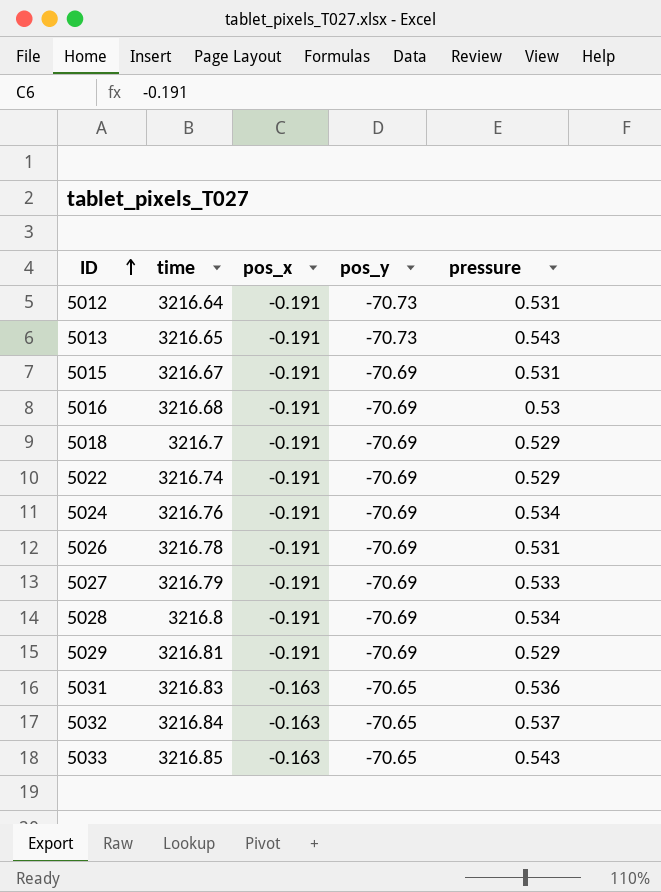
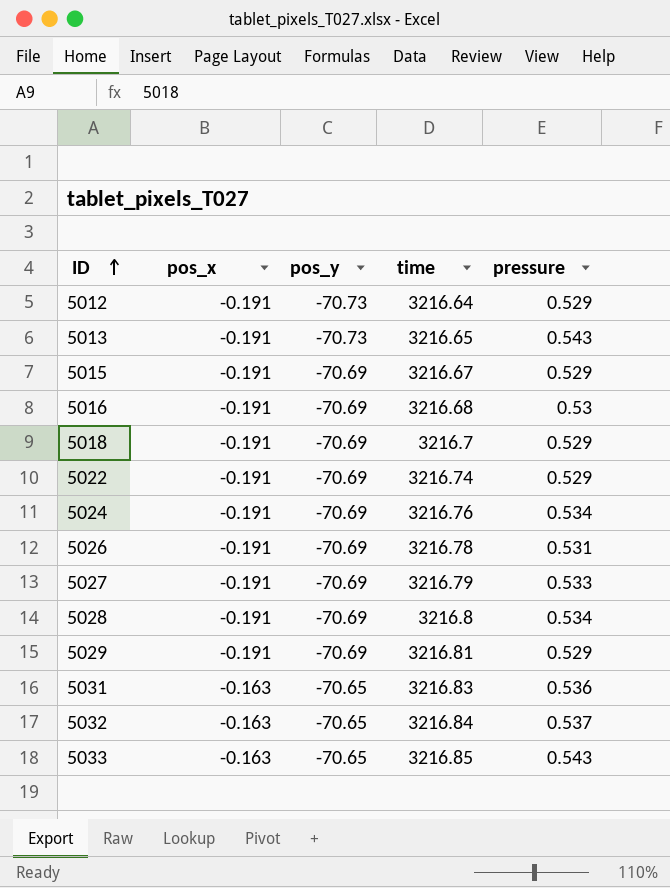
column time | position: 2 -> 4
5012 | pressure: 0.531 -> 0.529
5015 | pressure: 0.531 -> 0.529

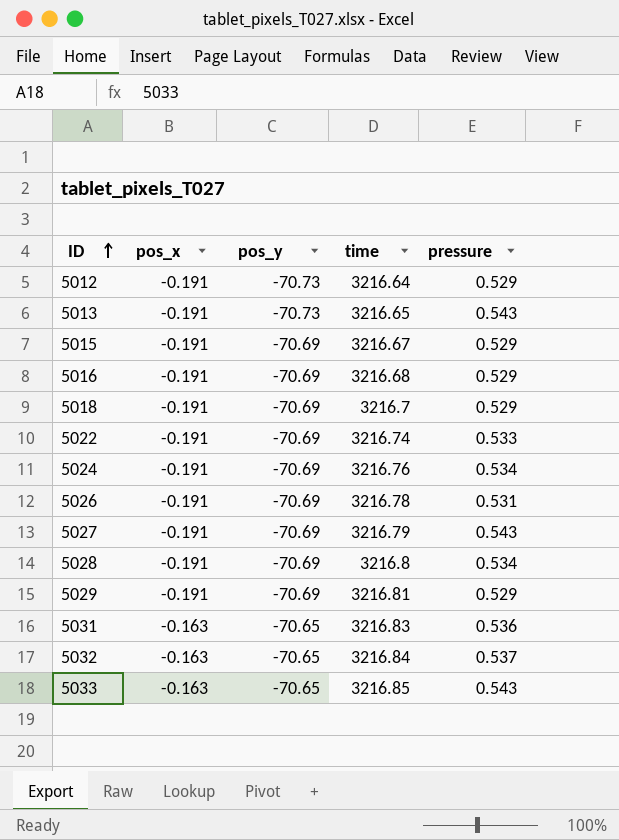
5016 | pressure: 0.53 -> 0.529
5022 | pressure: 0.529 -> 0.533
5027 | pressure: 0.533 -> 0.543

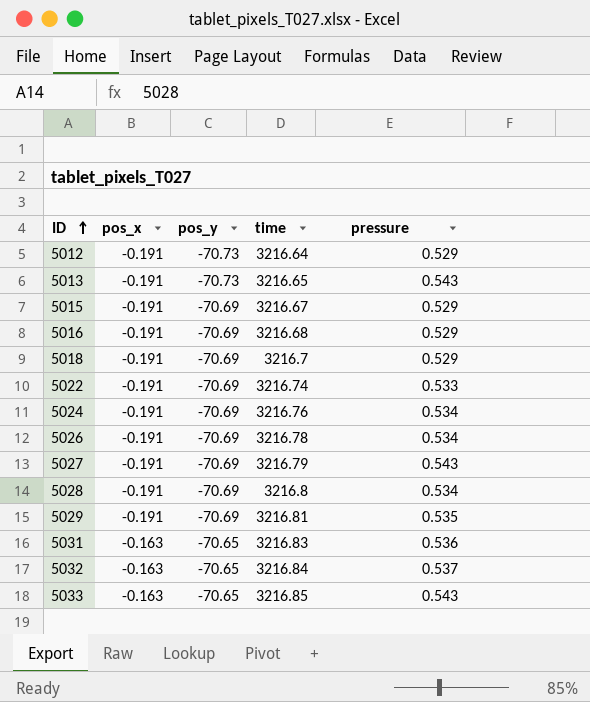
5026 | pressure: 0.531 -> 0.534
5029 | pressure: 0.529 -> 0.535

